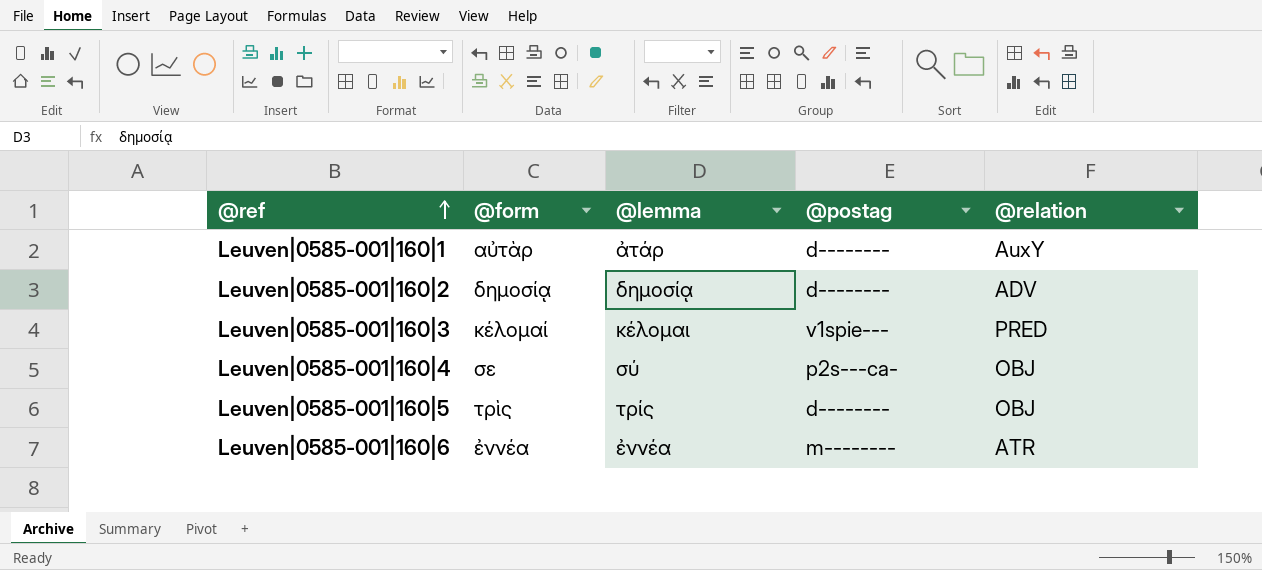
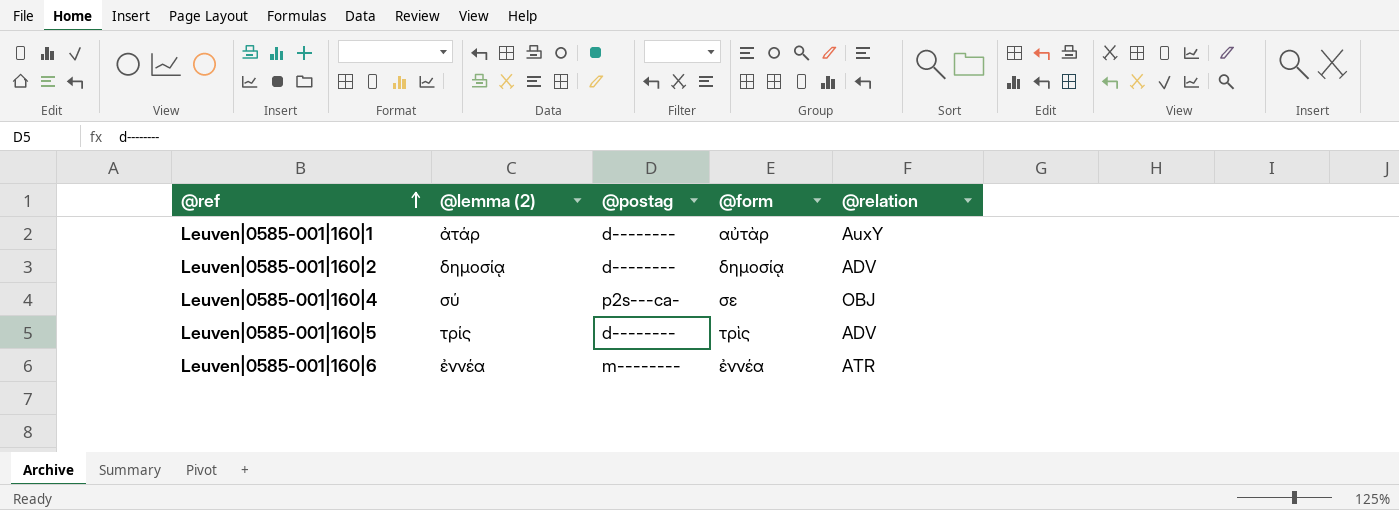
column name: @lemma -> @lemma (2)
column @form | position: 2 -> 4
row Leuven|0585-001|160|3: κέλομαί | κέλομαι | v1spie--- | PRED -> none
Leuven|0585-001|160|5 | @relation: OBJ -> ADV

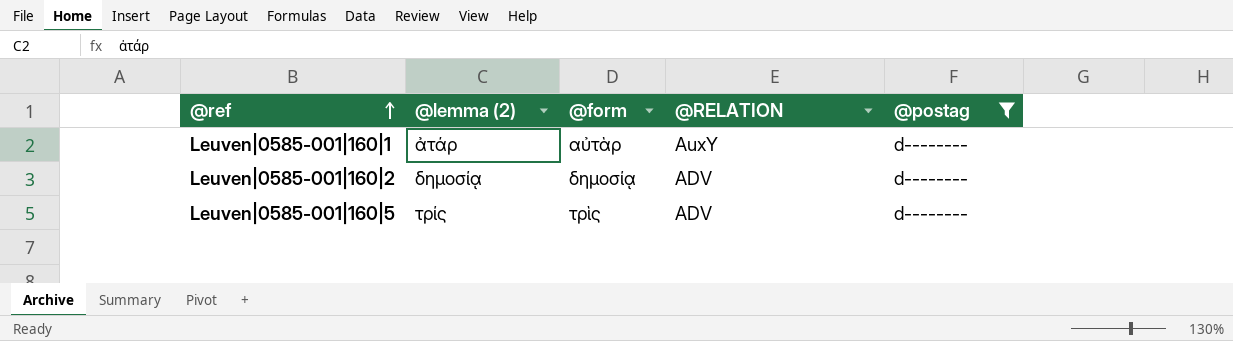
filter: none -> @postag = d--------
column name: @relation -> @RELATION
column @postag | position: 3 -> 5

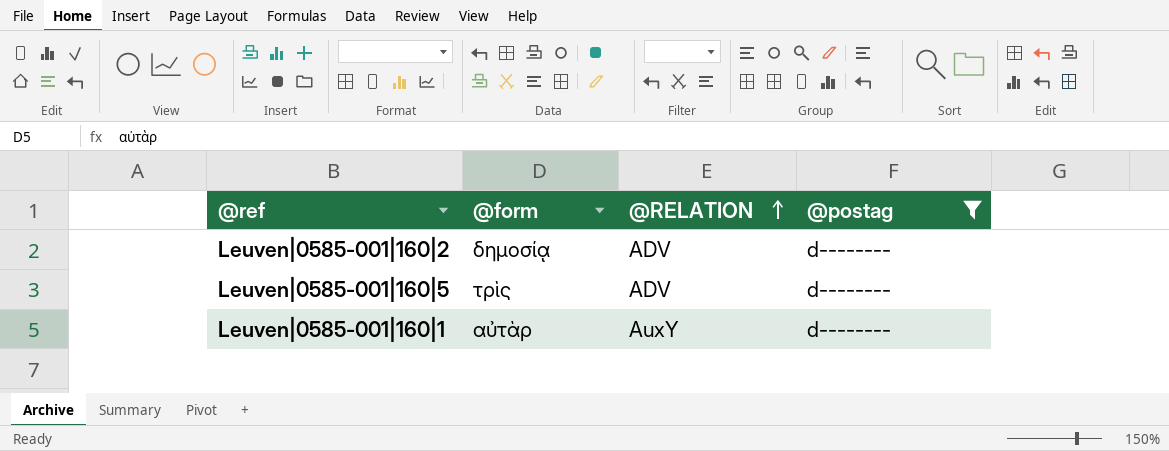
row order: @ref ascending -> @RELATION ascending
column @lemma (2) | position: 2 -> none

